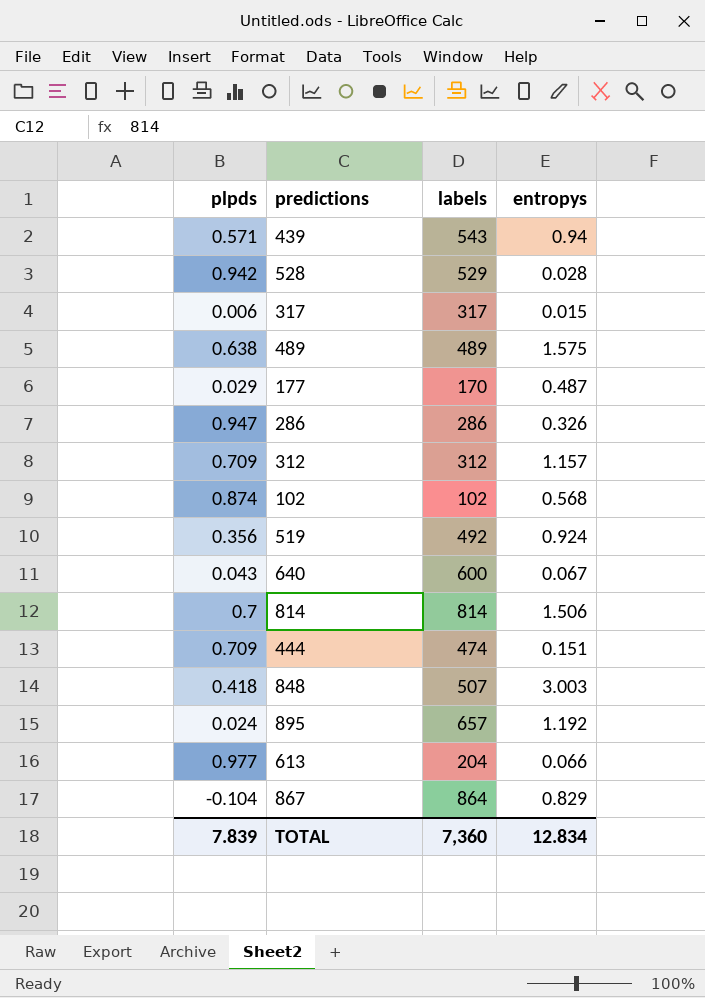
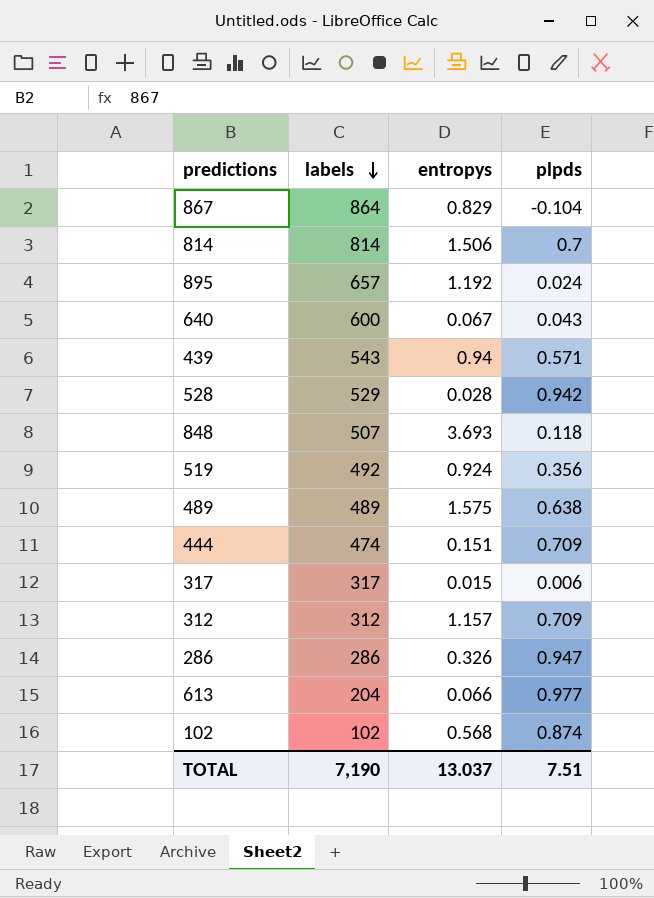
row order: none -> labels descending
column plpds | position: 1 -> 4
row 177: 0.029 | 170 | 0.487 -> none
848 | entropys: 3.003 -> 3.693
848 | plpds: 0.418 -> 0.118
TOTAL | labels: 7,360 -> 7,190
TOTAL | entropys: 12.834 -> 13.037
TOTAL | plpds: 7.839 -> 7.51

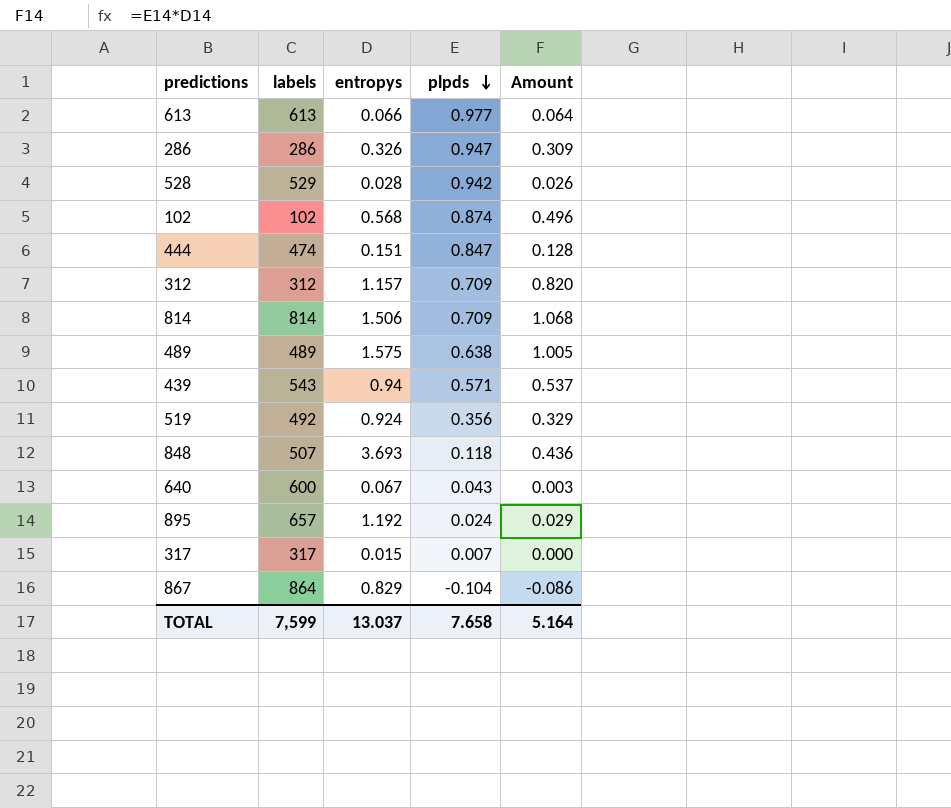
row order: labels descending -> plpds descending
column Amount | formula: none -> [entropys] * [plpds]
613 | labels: 204 -> 613
444 | plpds: 0.709 -> 0.847
814 | plpds: 0.7 -> 0.709
317 | plpds: 0.006 -> 0.007
TOTAL | labels: 7,190 -> 7,599
TOTAL | plpds: 7.51 -> 7.658

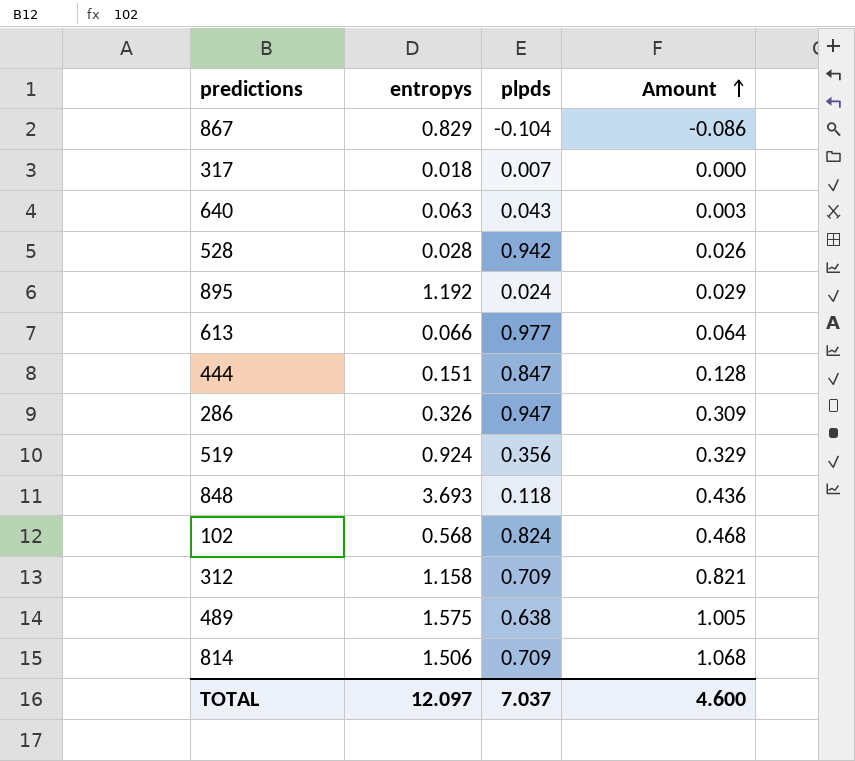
row order: plpds descending -> Amount ascending
column labels | position: 2 -> none
row 439: 543 | 0.94 | 0.571 | 0.537 -> none
317 | entropys: 0.015 -> 0.018
640 | entropys: 0.067 -> 0.063
102 | plpds: 0.874 -> 0.824
102 | Amount: 0.496 -> 0.468
312 | entropys: 1.157 -> 1.158
312 | Amount: 0.820 -> 0.821
TOTAL | entropys: 13.037 -> 12.097
TOTAL | plpds: 7.658 -> 7.037
TOTAL | Amount: 5.164 -> 4.600

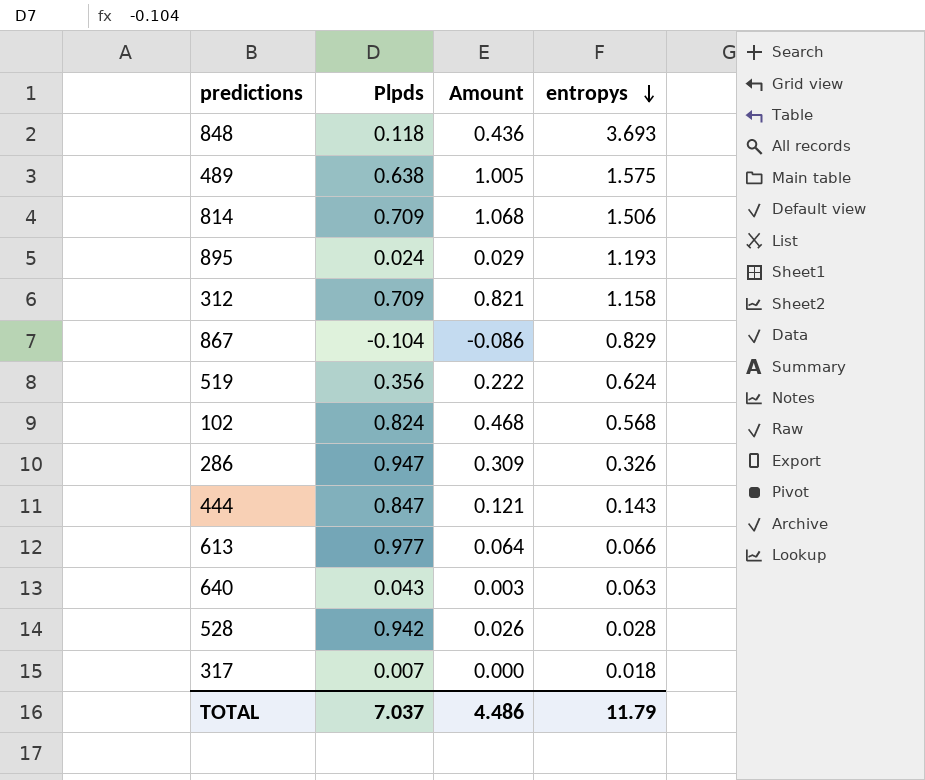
row order: Amount ascending -> entropys descending
column name: plpds -> Plpds
column entropys | position: 2 -> 4
895 | entropys: 1.192 -> 1.193
519 | Amount: 0.329 -> 0.222
519 | entropys: 0.924 -> 0.624
444 | Amount: 0.128 -> 0.121
444 | entropys: 0.151 -> 0.143
TOTAL | Amount: 4.600 -> 4.486
TOTAL | entropys: 12.097 -> 11.79

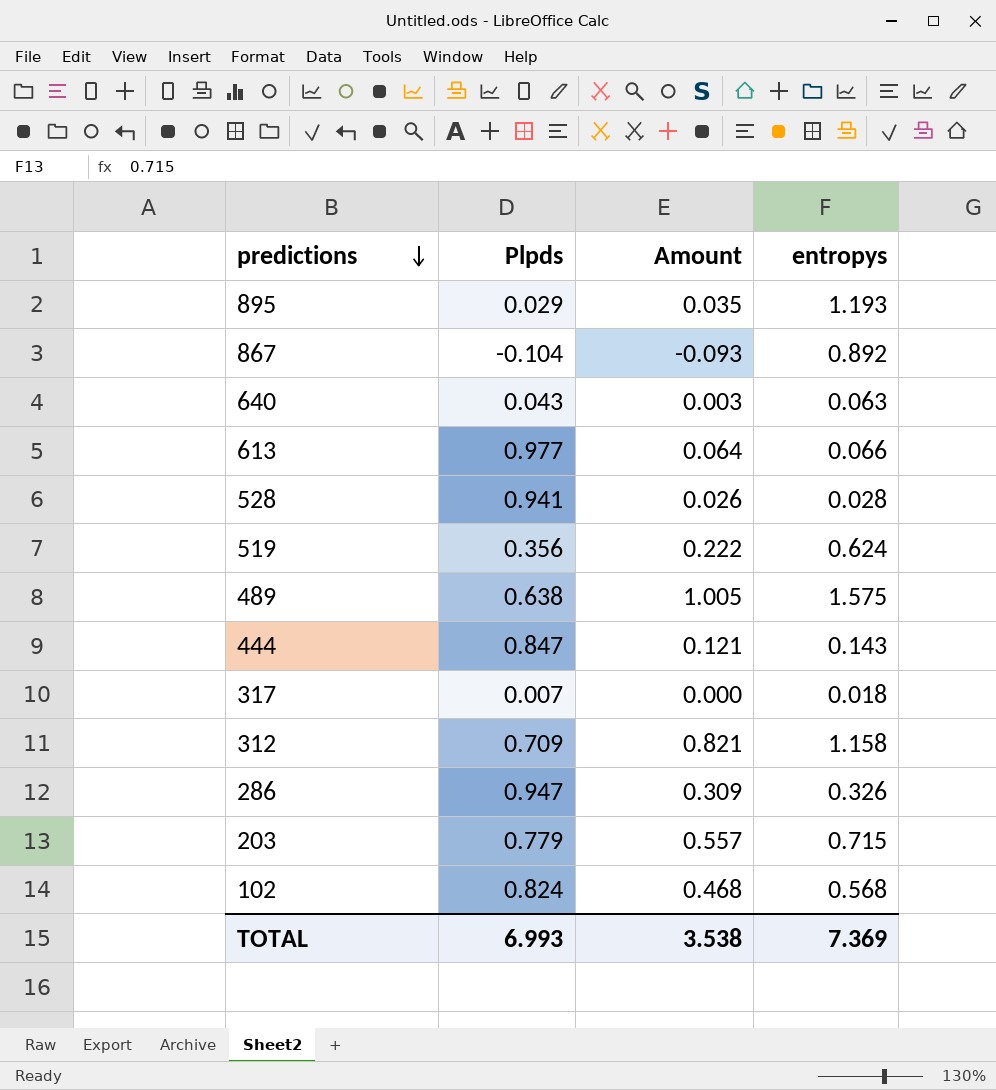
row order: entropys descending -> predictions descending
row 848: 0.118 | 0.436 | 3.693 -> none
row 814: 0.709 | 1.068 | 1.506 -> none
895 | Plpds: 0.024 -> 0.029
895 | Amount: 0.029 -> 0.035
867 | Amount: -0.086 -> -0.093
867 | entropys: 0.829 -> 0.892
528 | Plpds: 0.942 -> 0.941
row 203: none -> 0.779 | 0.557 | 0.715
TOTAL | Plpds: 7.037 -> 6.993
TOTAL | Amount: 4.486 -> 3.538
TOTAL | entropys: 11.79 -> 7.369

